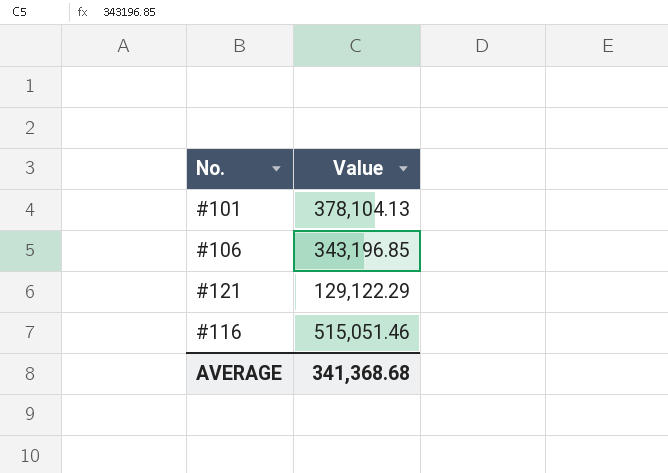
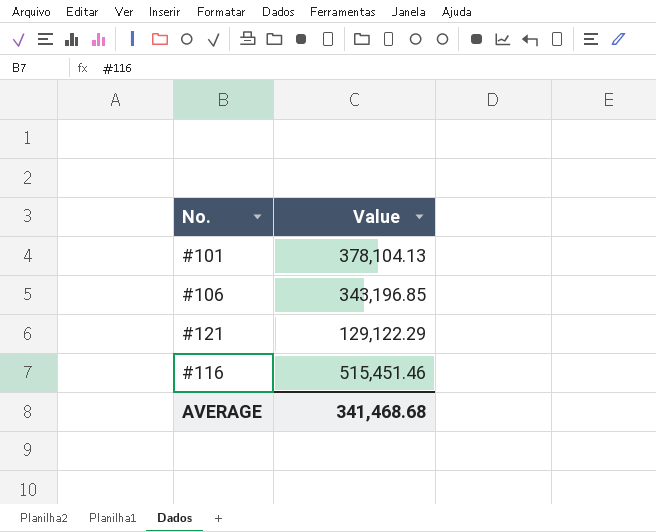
#116 | Value: 515,051.46 -> 515,451.46
AVERAGE | Value: 341,368.68 -> 341,468.68

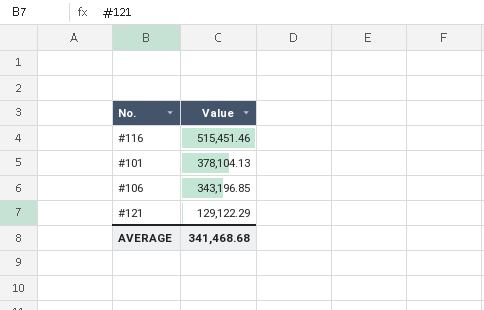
row order: none -> Value descending

